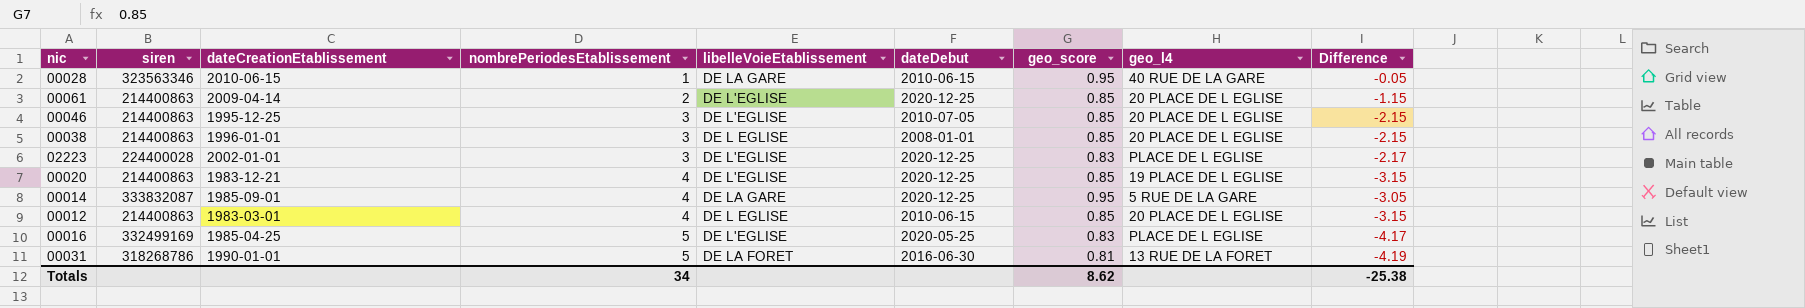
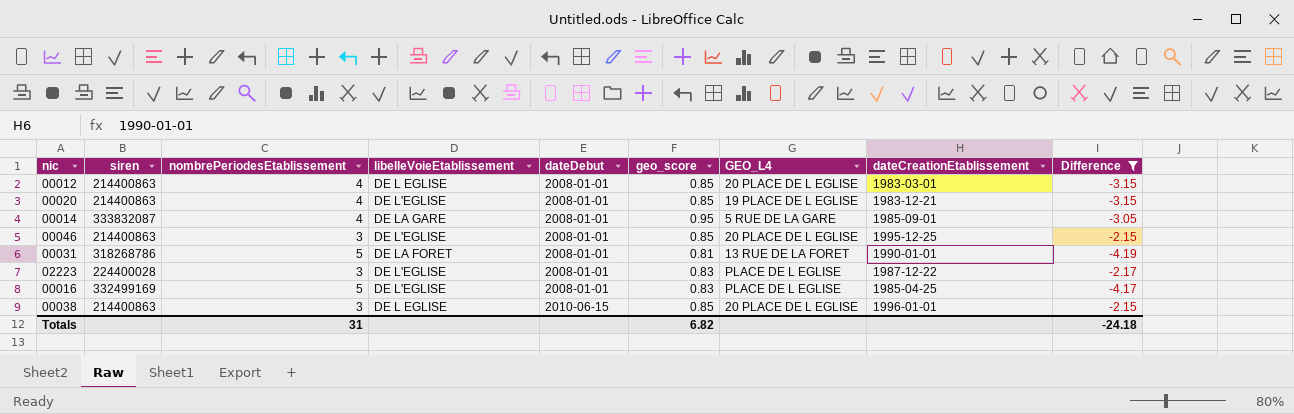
filter: none -> Difference <= -2.15
row order: nombrePeriodesEtablissement ascending -> dateDebut ascending
column name: geo_l4 -> GEO_L4
column dateCreationEtablissement | position: 3 -> 8
00012 | dateDebut: 2010-06-15 -> 2008-01-01
00020 | dateDebut: 2020-12-25 -> 2008-01-01
00014 | dateDebut: 2020-12-25 -> 2008-01-01
00046 | dateDebut: 2010-07-05 -> 2008-01-01
00031 | dateDebut: 2016-06-30 -> 2008-01-01
02223 | dateDebut: 2020-12-25 -> 2008-01-01
02223 | dateCreationEtablissement: 2002-01-01 -> 1987-12-22
00016 | dateDebut: 2020-05-25 -> 2008-01-01
00038 | dateDebut: 2008-01-01 -> 2010-06-15
Totals | nombrePeriodesEtablissement: 34 -> 31
Totals | geo_score: 8.62 -> 6.82
Totals | Difference: -25.38 -> -24.18

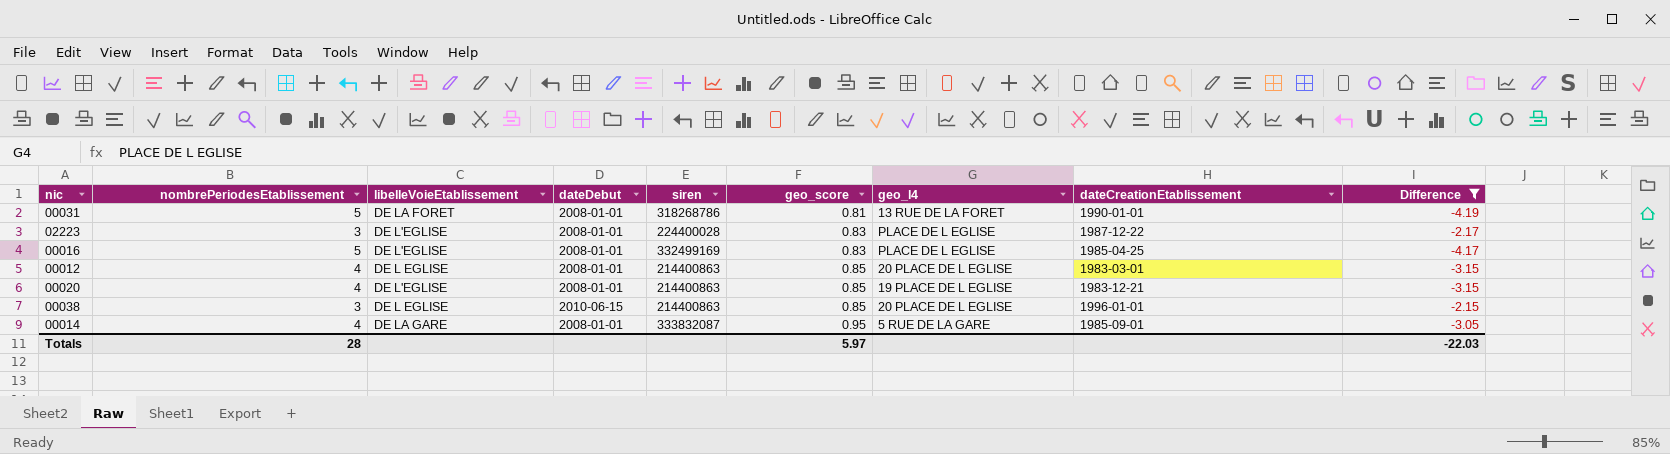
row order: dateDebut ascending -> geo_score ascending
column siren | position: 2 -> 5
column name: GEO_L4 -> geo_l4
row 00046: 214400863 | 3 | DE L'EGLISE | 2008-01-01 | 0.85 | 20 PLACE DE L EGLISE | 1995-12-25 | -2.15 -> none
Totals | nombrePeriodesEtablissement: 31 -> 28
Totals | geo_score: 6.82 -> 5.97
Totals | Difference: -24.18 -> -22.03

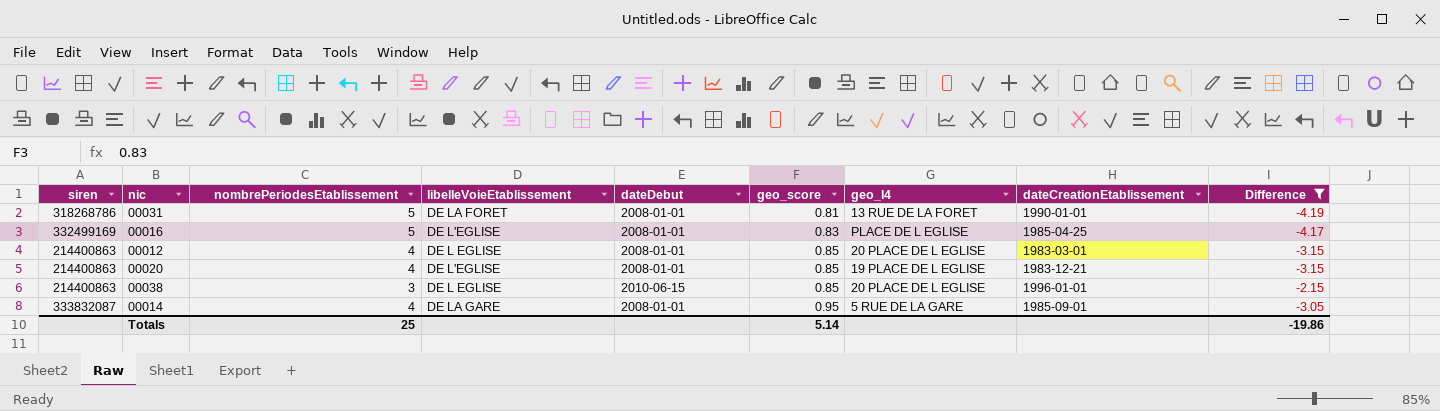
column siren | position: 5 -> 1
row 02223: 3 | DE L'EGLISE | 2008-01-01 | 224400028 | 0.83 | PLACE DE L EGLISE | 1987-12-22 | -2.17 -> none
Totals | nombrePeriodesEtablissement: 28 -> 25
Totals | geo_score: 5.97 -> 5.14
Totals | Difference: -22.03 -> -19.86

